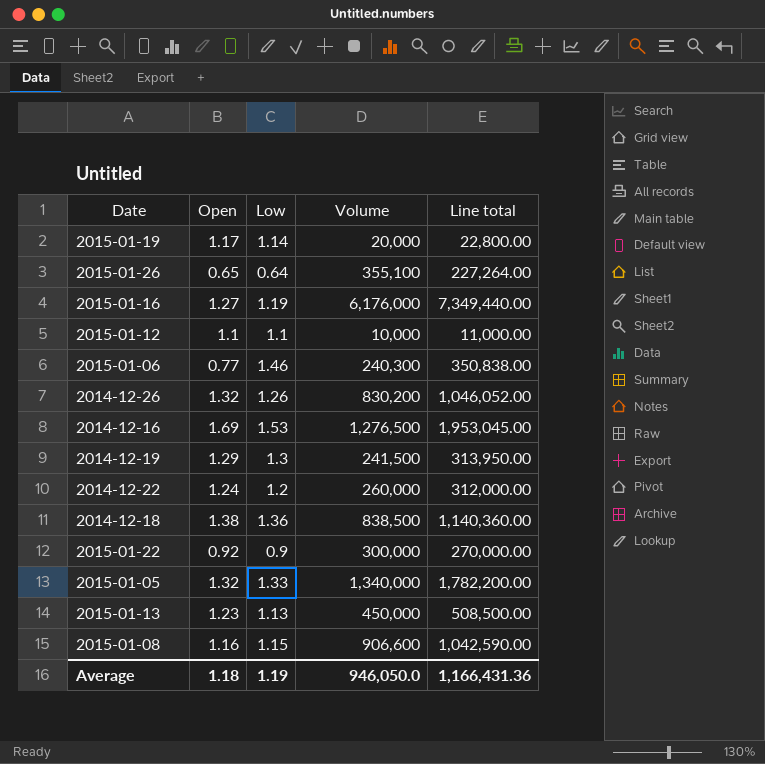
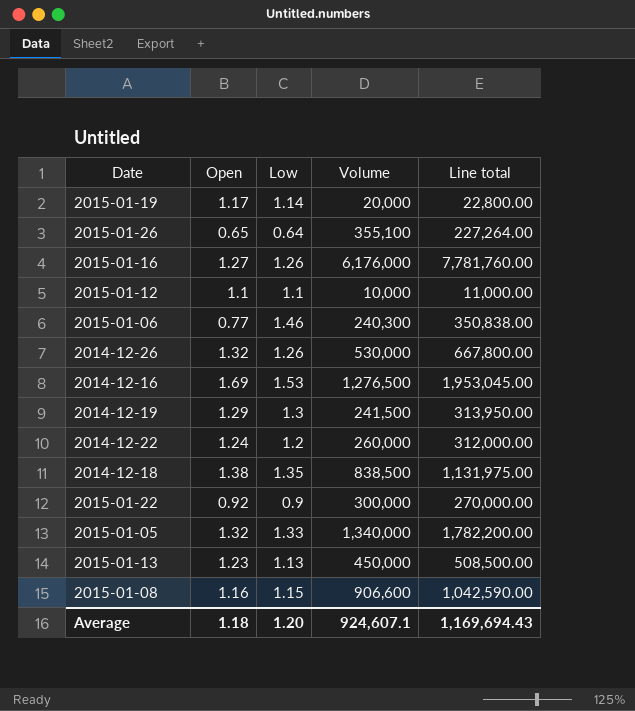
2015-01-16 | Low: 1.19 -> 1.26
2015-01-16 | Line total: 7,349,440.00 -> 7,781,760.00
2014-12-26 | Volume: 830,200 -> 530,000
2014-12-26 | Line total: 1,046,052.00 -> 667,800.00
2014-12-18 | Low: 1.36 -> 1.35
2014-12-18 | Line total: 1,140,360.00 -> 1,131,975.00
Average | Low: 1.19 -> 1.20
Average | Volume: 946,050.0 -> 924,607.1
Average | Line total: 1,166,431.36 -> 1,169,694.43

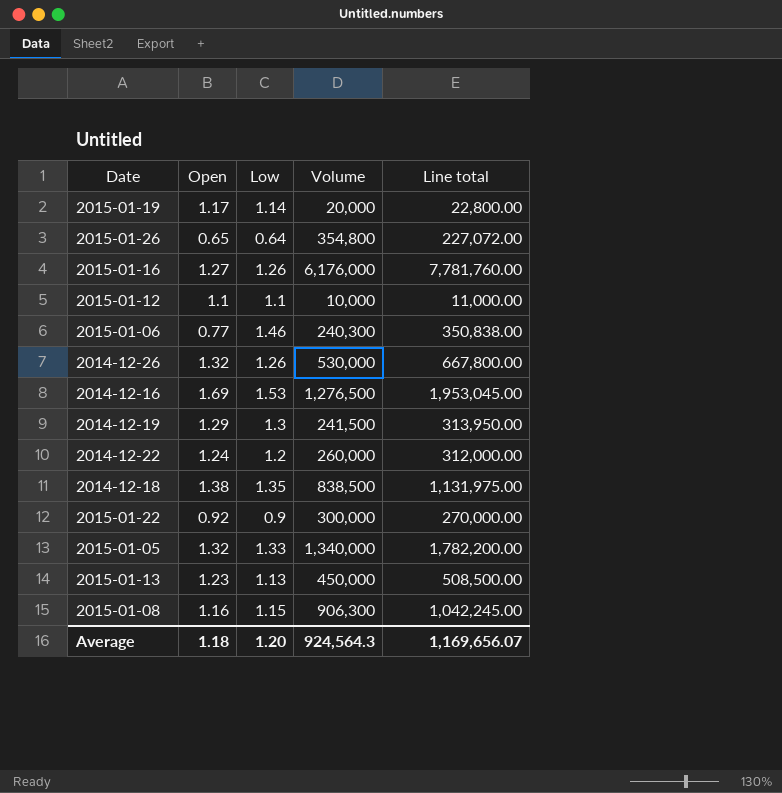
2015-01-26 | Volume: 355,100 -> 354,800
2015-01-26 | Line total: 227,264.00 -> 227,072.00
2015-01-08 | Volume: 906,600 -> 906,300
2015-01-08 | Line total: 1,042,590.00 -> 1,042,245.00
Average | Volume: 924,607.1 -> 924,564.3
Average | Line total: 1,169,694.43 -> 1,169,656.07

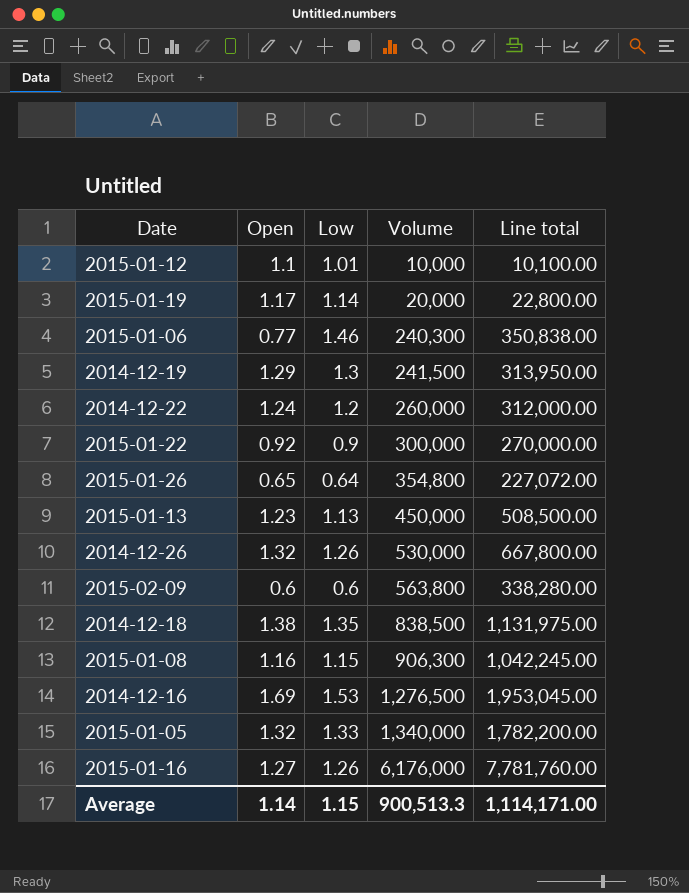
row order: none -> Volume ascending
2015-01-12 | Low: 1.1 -> 1.01
2015-01-12 | Line total: 11,000.00 -> 10,100.00
row 2015-02-09: none -> 0.6 | 0.6 | 563,800 | 338,280.00
Average | Open: 1.18 -> 1.14
Average | Low: 1.20 -> 1.15
Average | Volume: 924,564.3 -> 900,513.3
Average | Line total: 1,169,656.07 -> 1,114,171.00

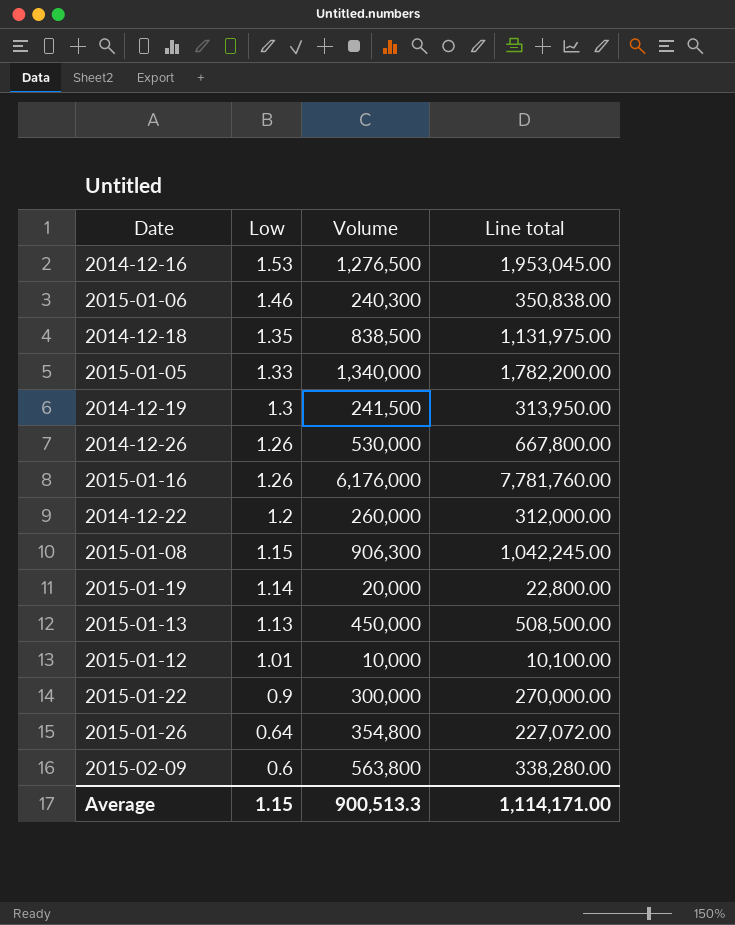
row order: Volume ascending -> Low descending
column Open | position: 2 -> none

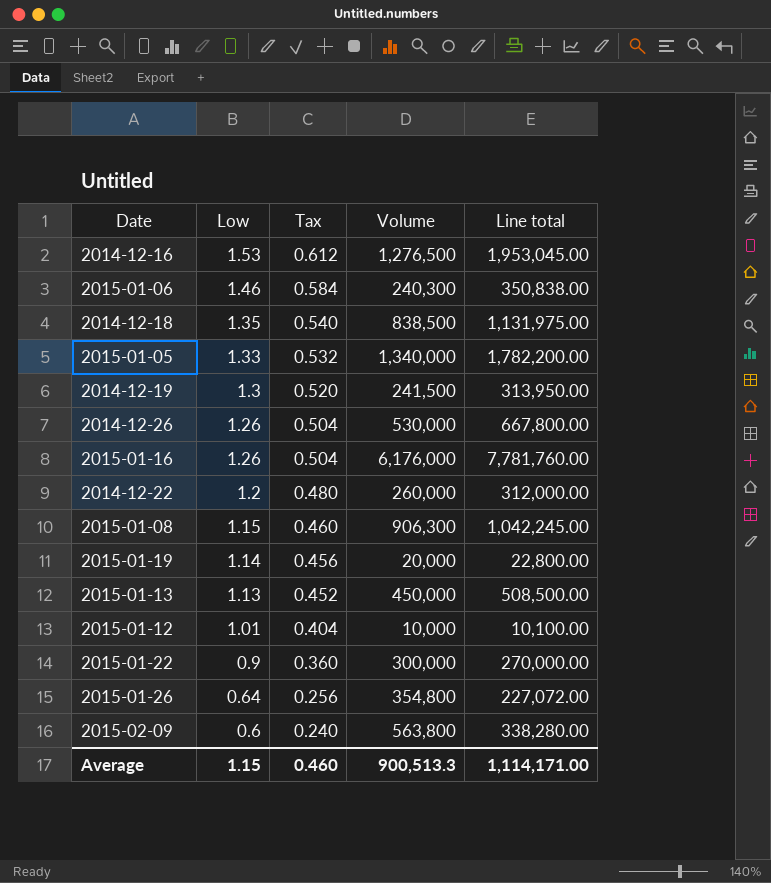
column Tax | formula: none -> [Low] * 0.4

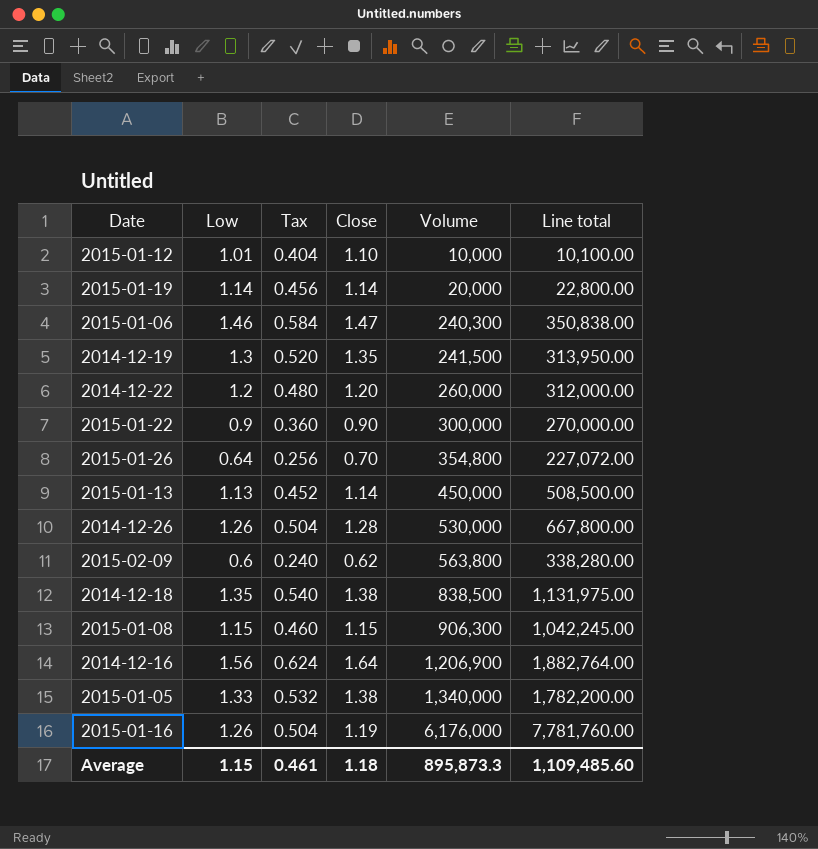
row order: Low descending -> Volume ascending
column Close | position: none -> 4
2014-12-16 | Low: 1.53 -> 1.56
2014-12-16 | Tax: 0.612 -> 0.624
2014-12-16 | Volume: 1,276,500 -> 1,206,900
2014-12-16 | Line total: 1,953,045.00 -> 1,882,764.00
Average | Tax: 0.460 -> 0.461
Average | Volume: 900,513.3 -> 895,873.3
Average | Line total: 1,114,171.00 -> 1,109,485.60

